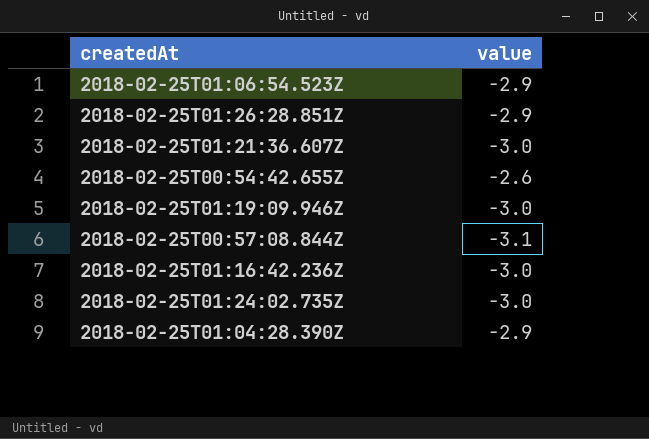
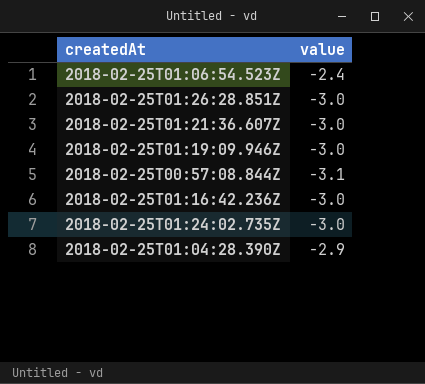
row 2018-02-25T00:54:42.655Z: -2.6 -> none
2018-02-25T01:06:54.523Z | value: -2.9 -> -2.4
2018-02-25T01:26:28.851Z | value: -2.9 -> -3.0

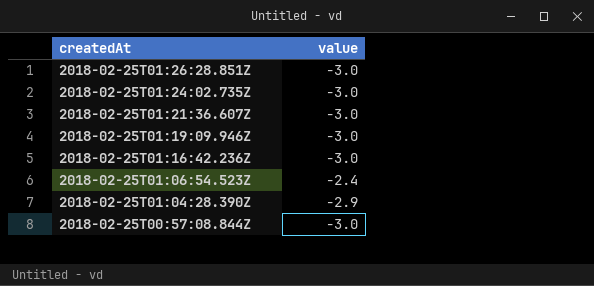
row order: none -> createdAt descending
2018-02-25T00:57:08.844Z | value: -3.1 -> -3.0

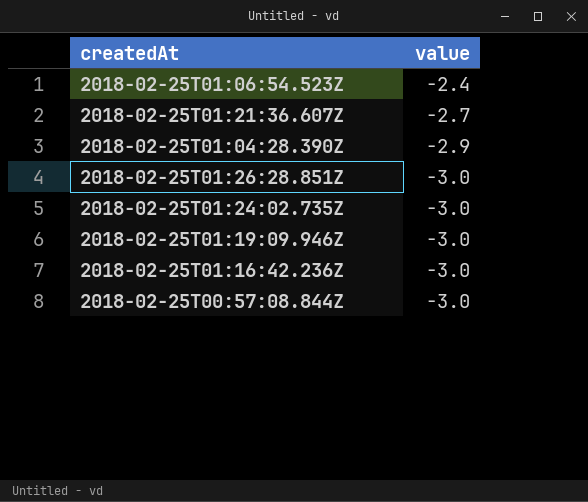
row order: createdAt descending -> value descending
2018-02-25T01:21:36.607Z | value: -3.0 -> -2.7

